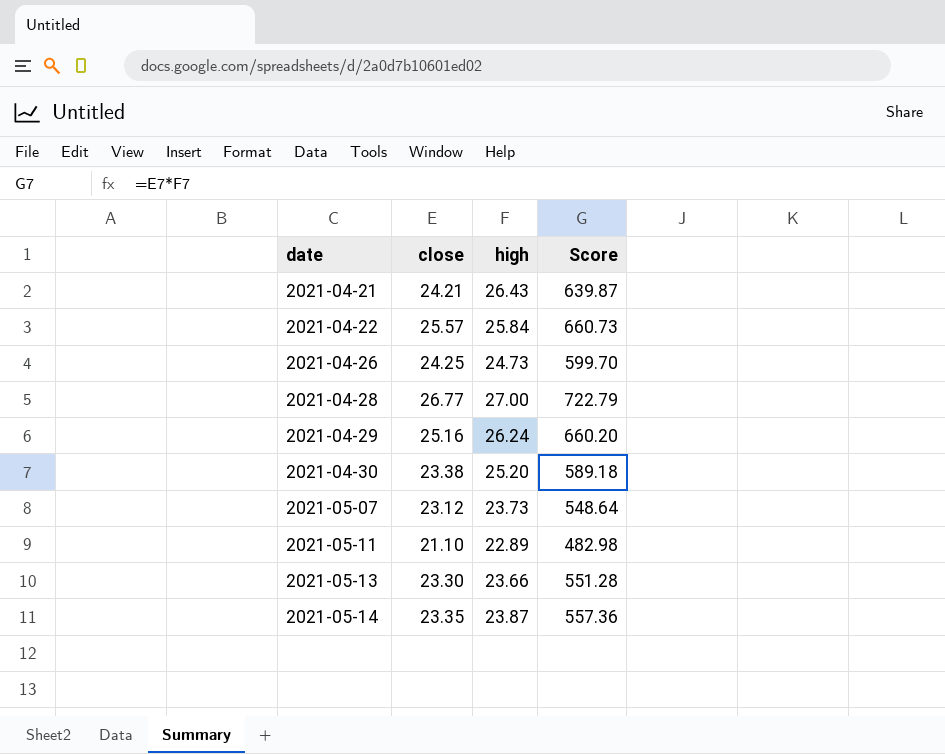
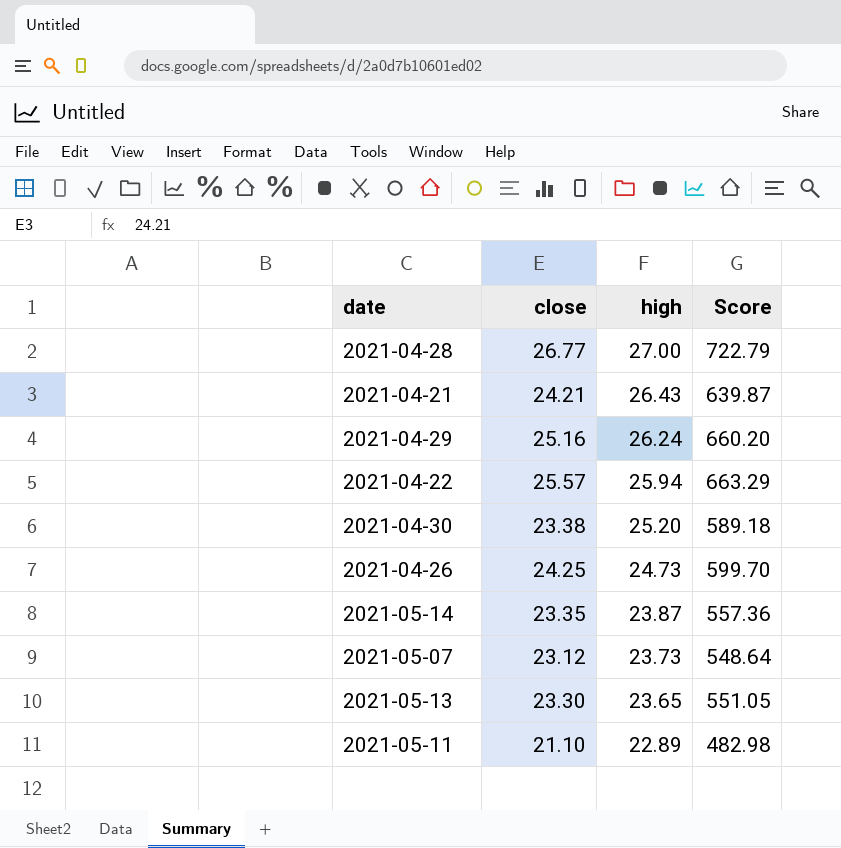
row order: date ascending -> high descending
2021-04-22 | high: 25.84 -> 25.94
2021-04-22 | Score: 660.73 -> 663.29
2021-05-13 | high: 23.66 -> 23.65
2021-05-13 | Score: 551.28 -> 551.05

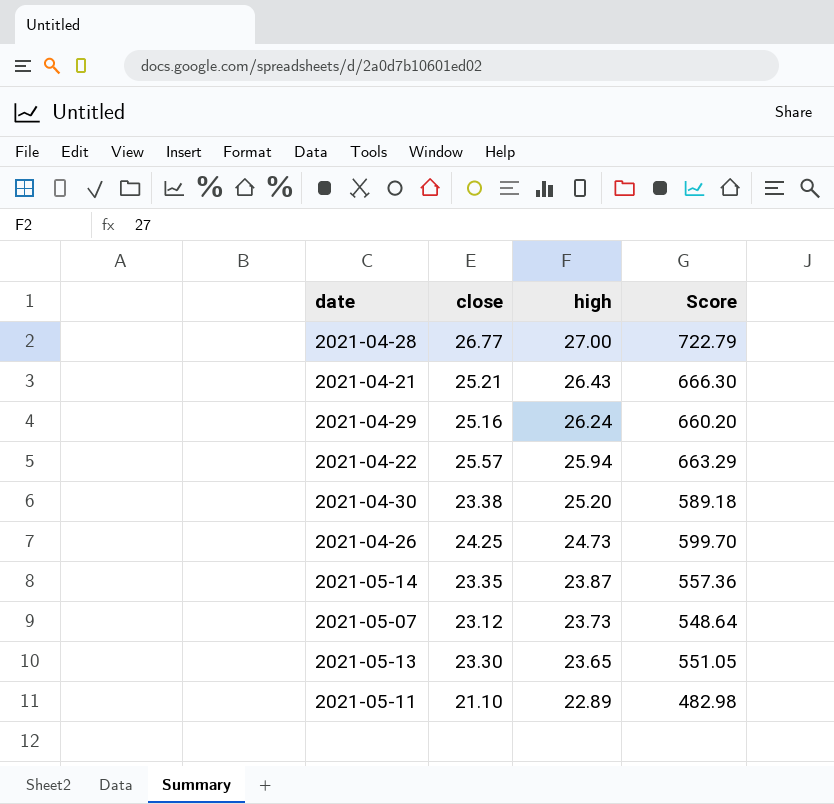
2021-04-21 | close: 24.21 -> 25.21
2021-04-21 | Score: 639.87 -> 666.30

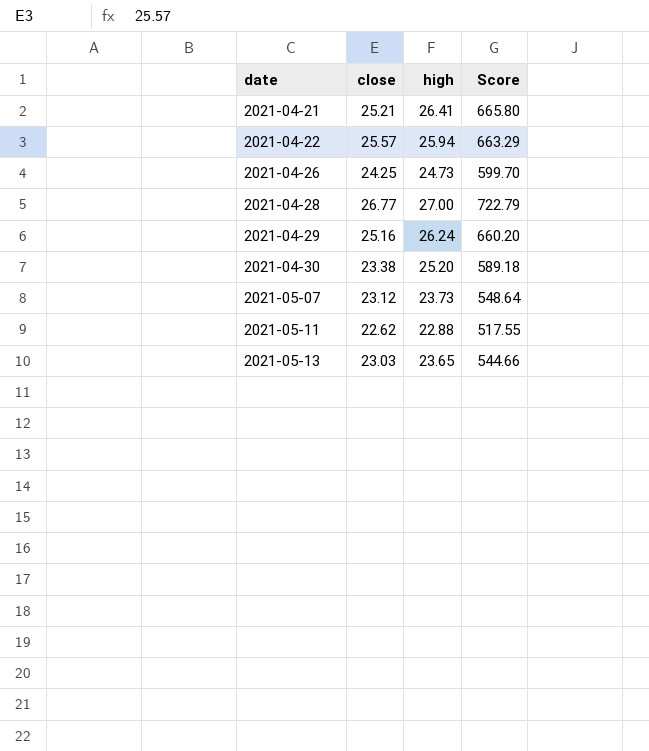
row order: high descending -> date ascending
row 2021-05-14: 23.35 | 23.87 | 557.36 -> none
2021-04-21 | high: 26.43 -> 26.41
2021-04-21 | Score: 666.30 -> 665.80
2021-05-11 | close: 21.10 -> 22.62
2021-05-11 | high: 22.89 -> 22.88
2021-05-11 | Score: 482.98 -> 517.55
2021-05-13 | close: 23.30 -> 23.03
2021-05-13 | Score: 551.05 -> 544.66

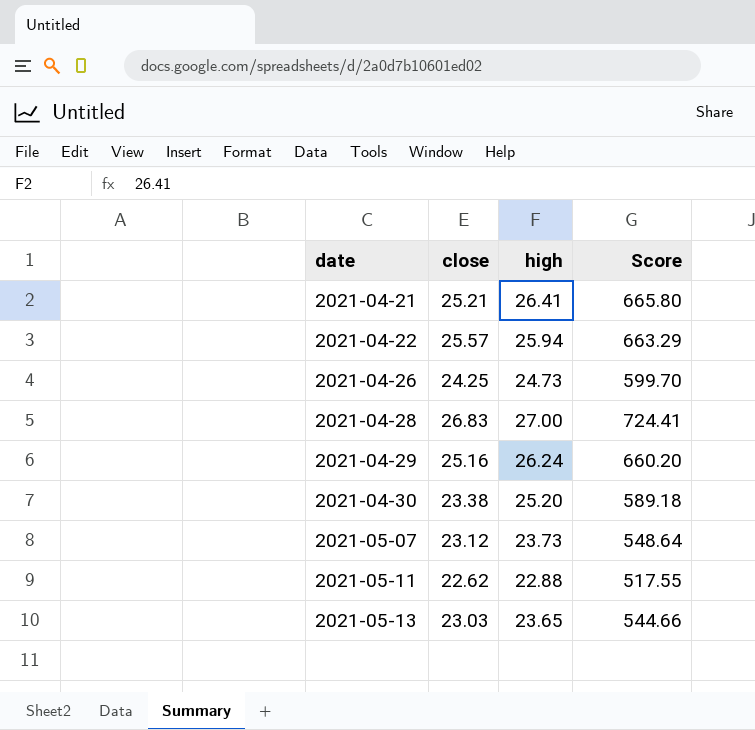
2021-04-28 | close: 26.77 -> 26.83
2021-04-28 | Score: 722.79 -> 724.41

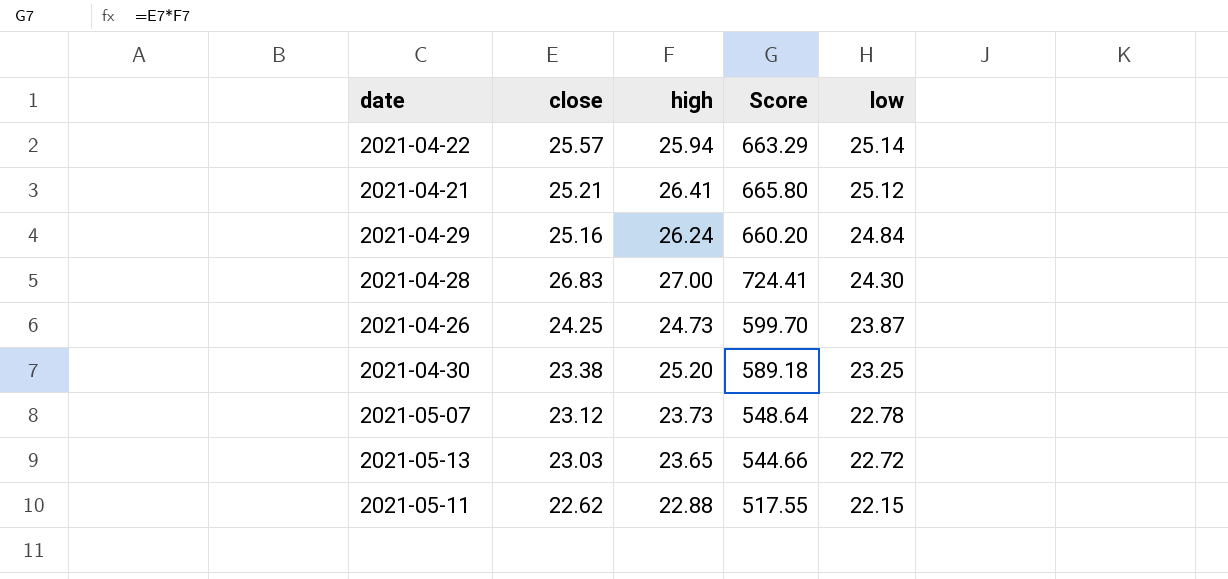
row order: date ascending -> low descending
column low | position: none -> 5

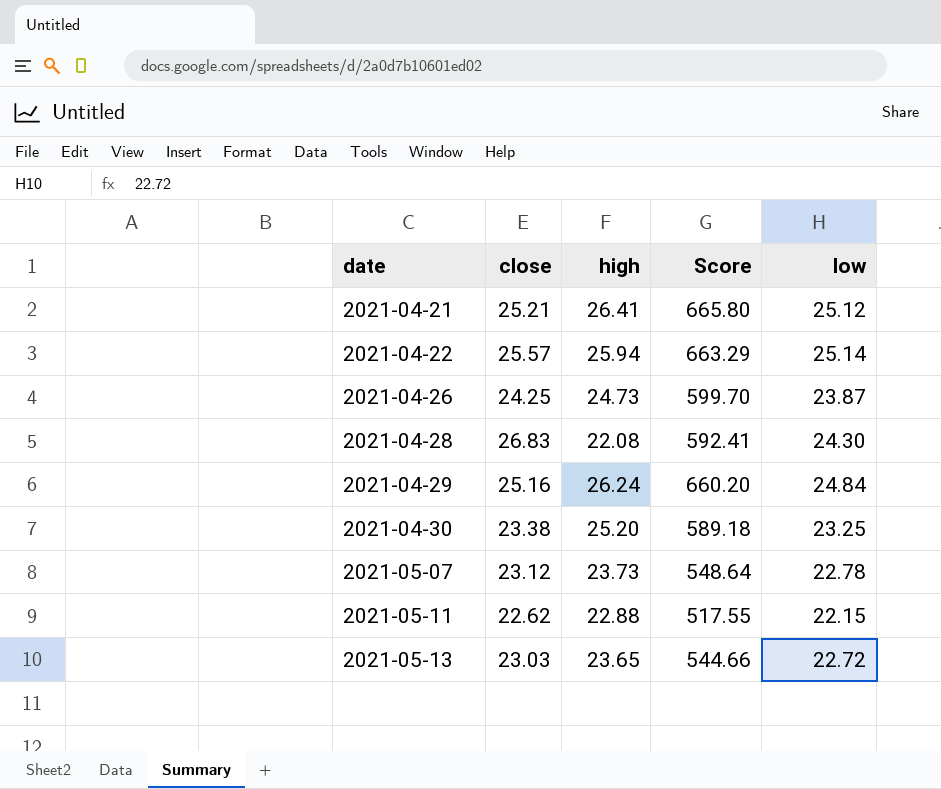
row order: low descending -> date ascending
2021-04-28 | high: 27.00 -> 22.08
2021-04-28 | Score: 724.41 -> 592.41

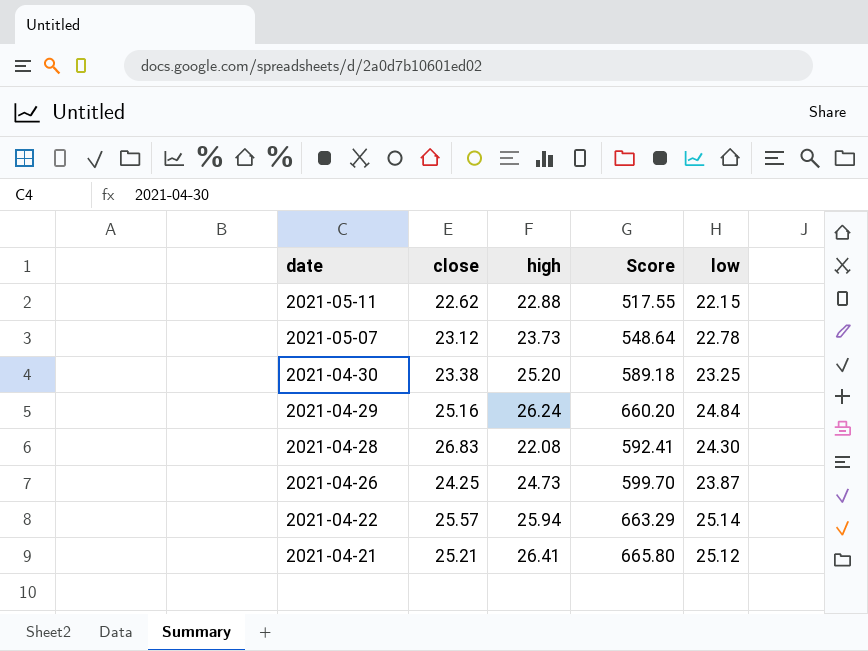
row order: date ascending -> date descending
row 2021-05-13: 23.03 | 23.65 | 544.66 | 22.72 -> none

